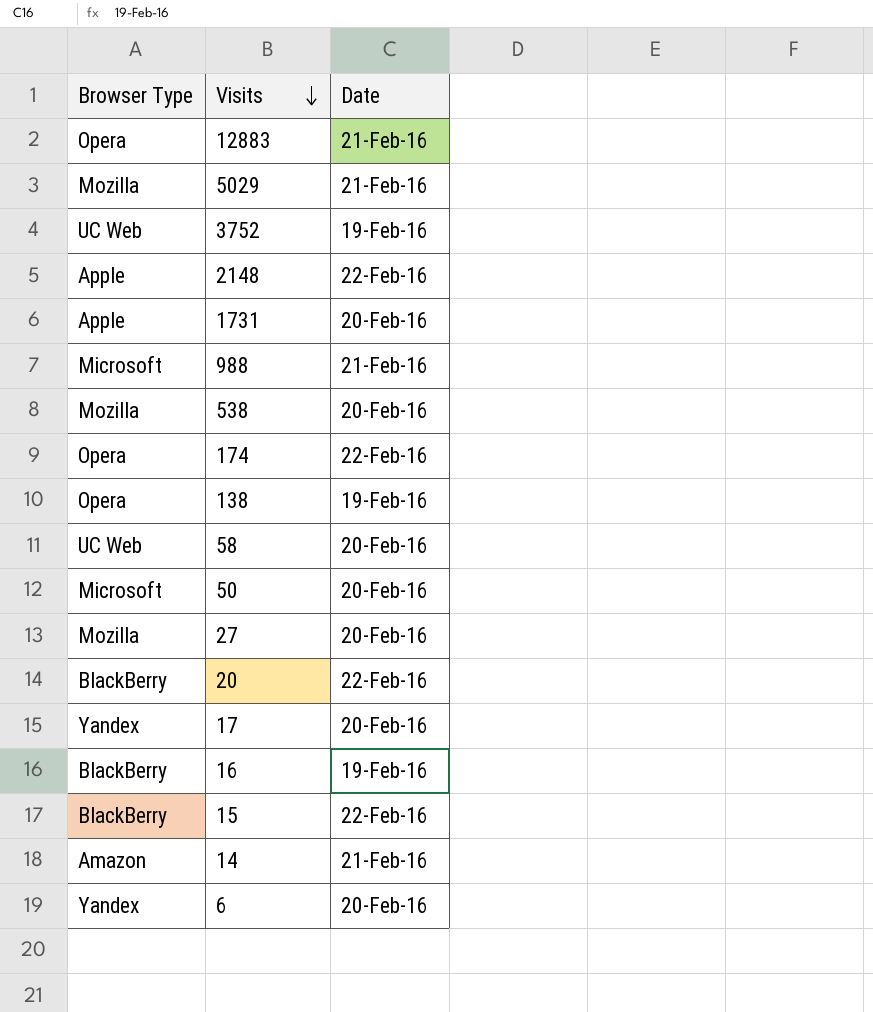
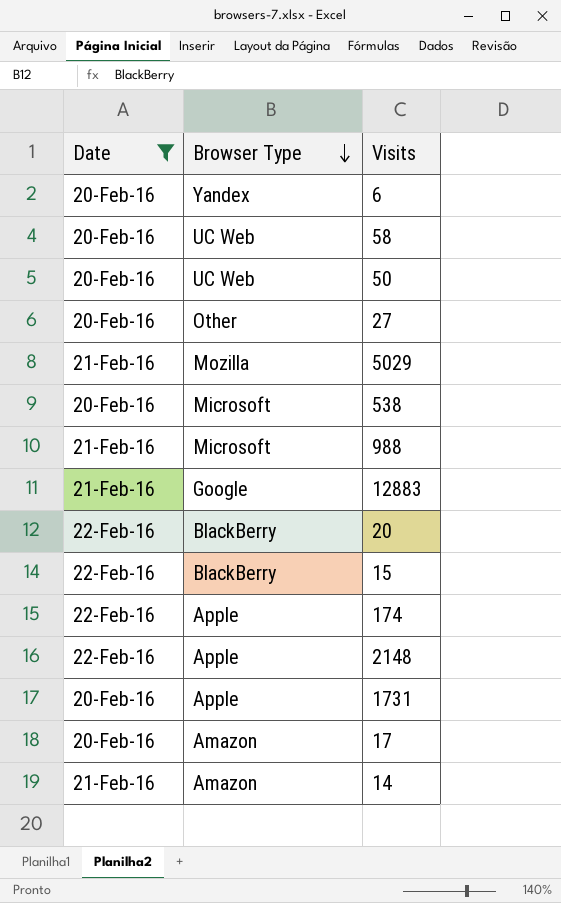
filter: none -> Date != 19-Feb-16
row order: Visits descending -> Browser Type descending
column Date | position: 3 -> 1
50 | Browser Type: Microsoft -> UC Web
27 | Browser Type: Mozilla -> Other
538 | Browser Type: Mozilla -> Microsoft
12883 | Browser Type: Opera -> Google
174 | Browser Type: Opera -> Apple
17 | Browser Type: Yandex -> Amazon

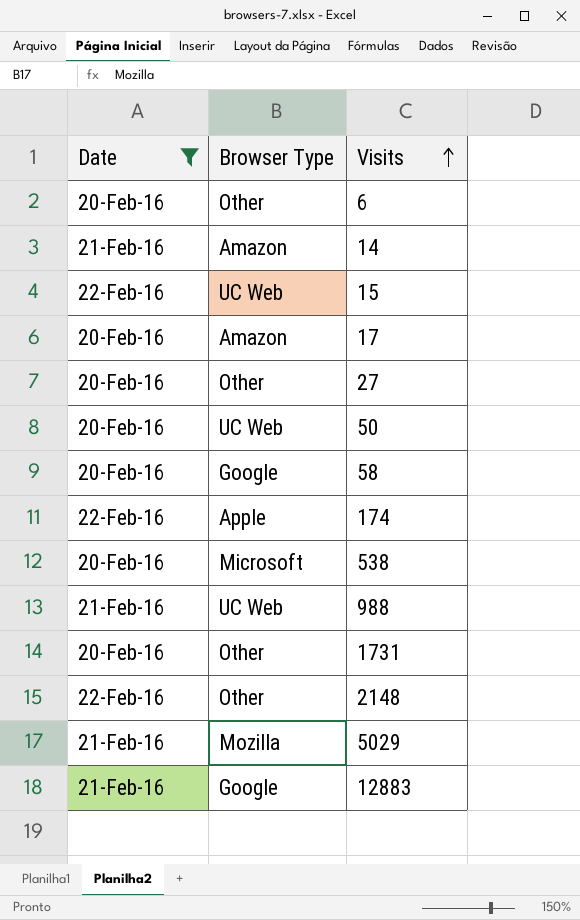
row order: Browser Type descending -> Visits ascending
row 20: 22-Feb-16 | BlackBerry -> none
6 | Browser Type: Yandex -> Other
15 | Browser Type: BlackBerry -> UC Web
58 | Browser Type: UC Web -> Google
988 | Browser Type: Microsoft -> UC Web
1731 | Browser Type: Apple -> Other
2148 | Browser Type: Apple -> Other

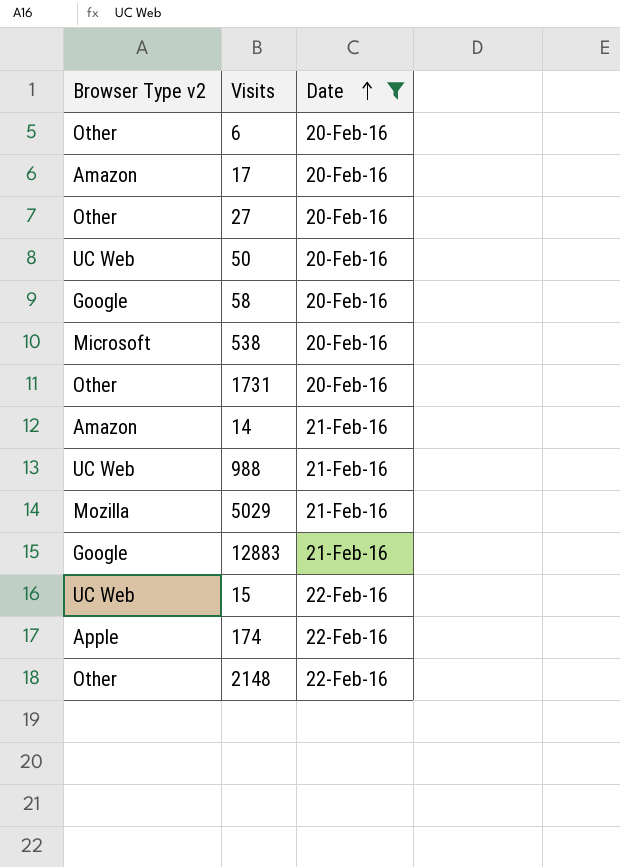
row order: Visits ascending -> Date ascending
column name: Browser Type -> Browser Type v2
column Date | position: 1 -> 3

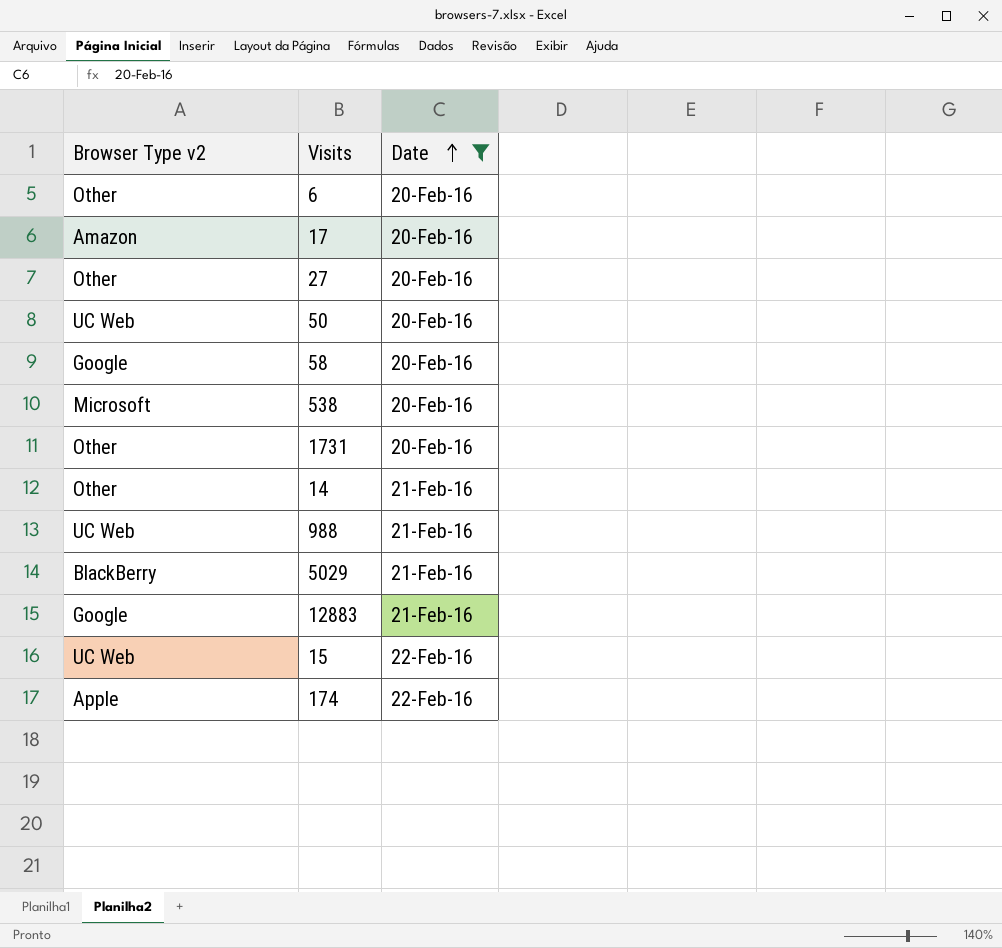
row 2148: Other | 22-Feb-16 -> none
14 | Browser Type v2: Amazon -> Other
5029 | Browser Type v2: Mozilla -> BlackBerry

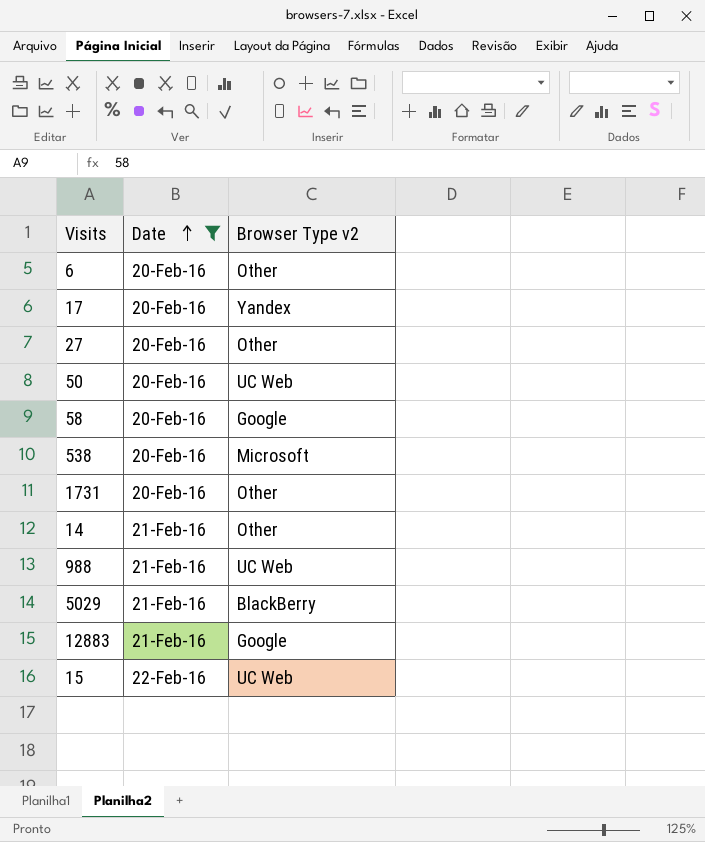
column Browser Type v2 | position: 1 -> 3
row 174: Apple | 22-Feb-16 -> none
17 | Browser Type v2: Amazon -> Yandex

